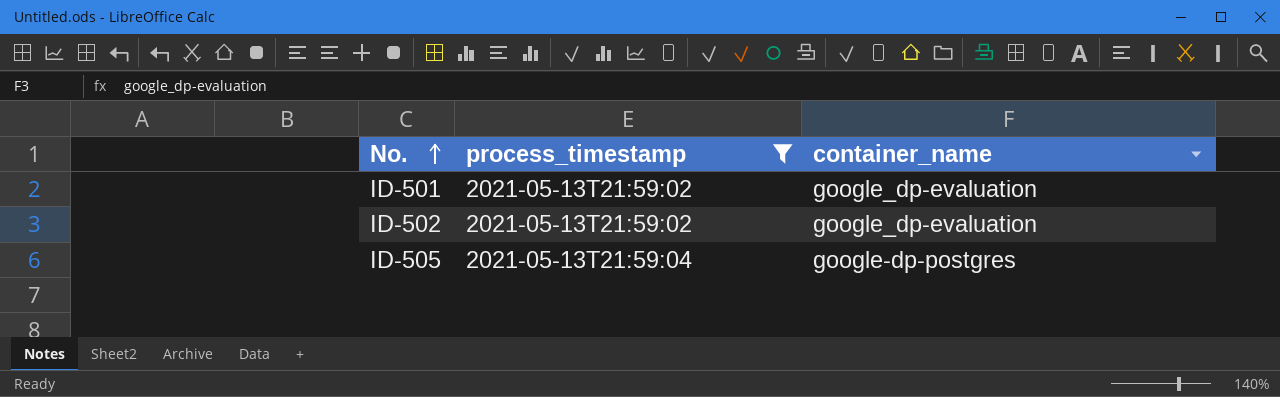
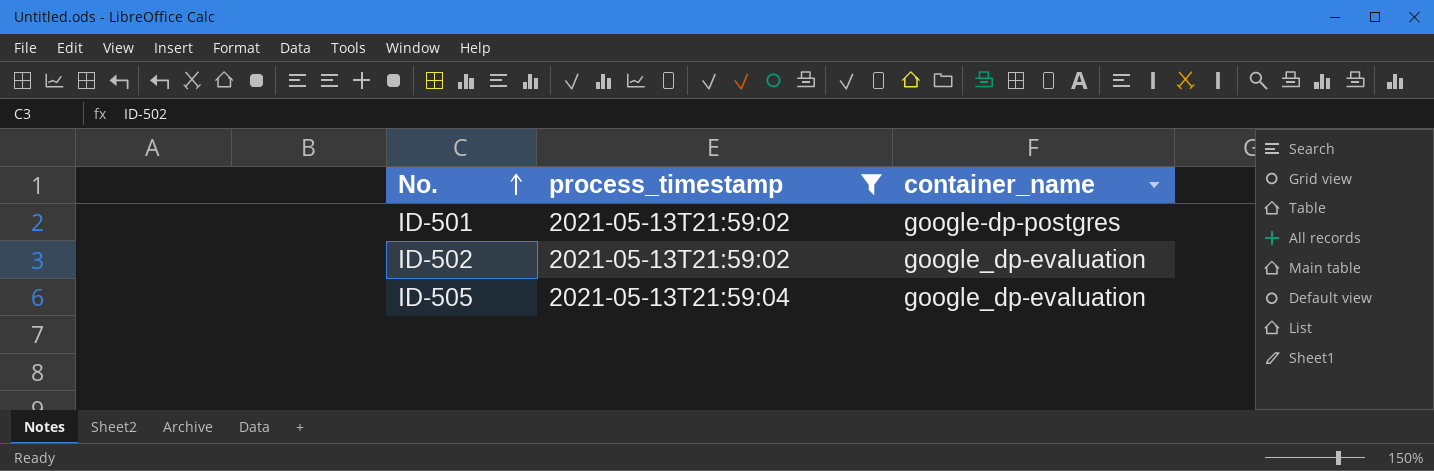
ID-501 | container_name: google_dp-evaluation -> google-dp-postgres
ID-505 | container_name: google-dp-postgres -> google_dp-evaluation

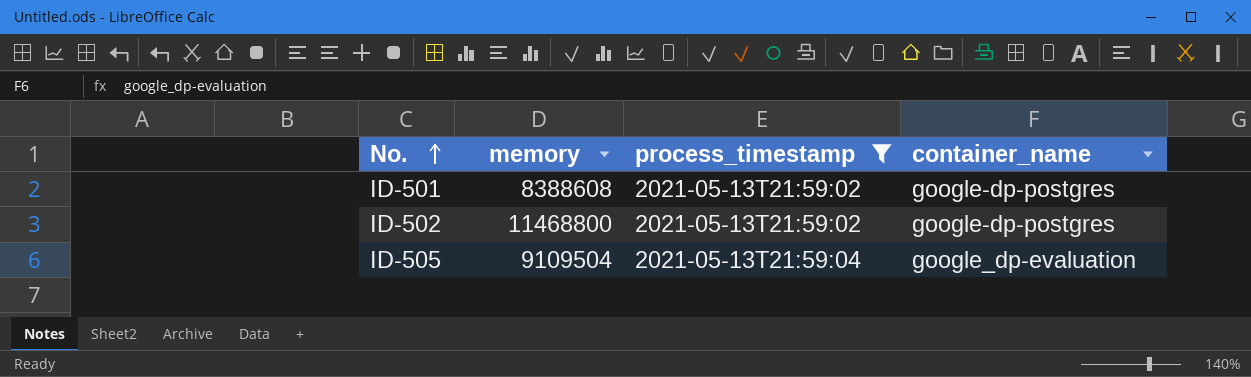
column memory | position: none -> 2
ID-502 | container_name: google_dp-evaluation -> google-dp-postgres

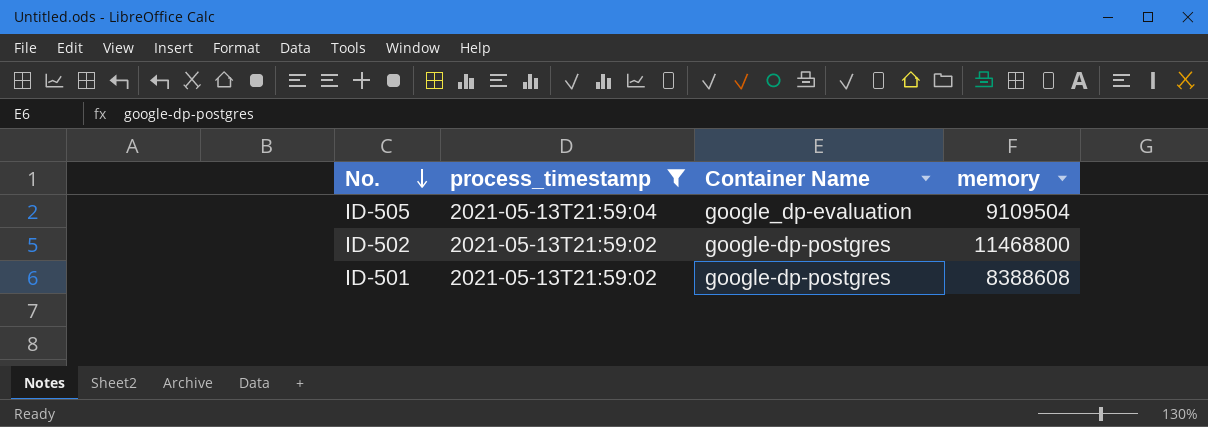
row order: No. ascending -> No. descending
column name: container_name -> Container Name
column memory | position: 2 -> 4

